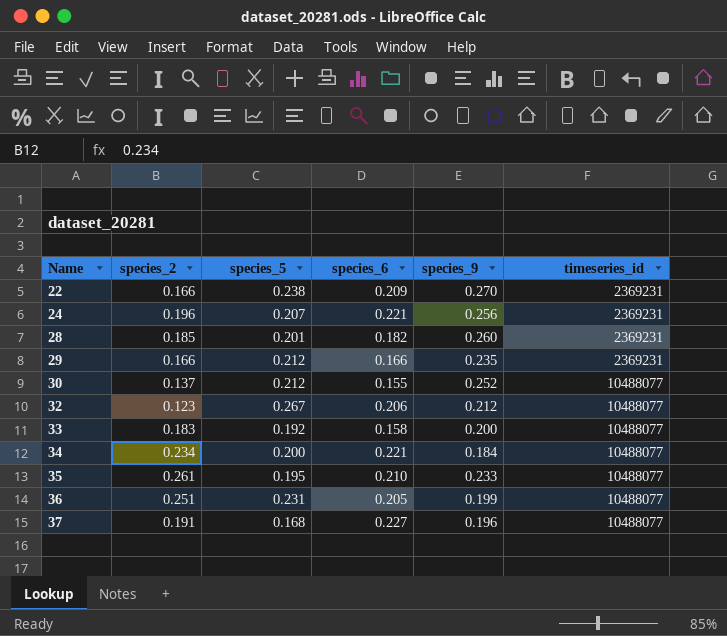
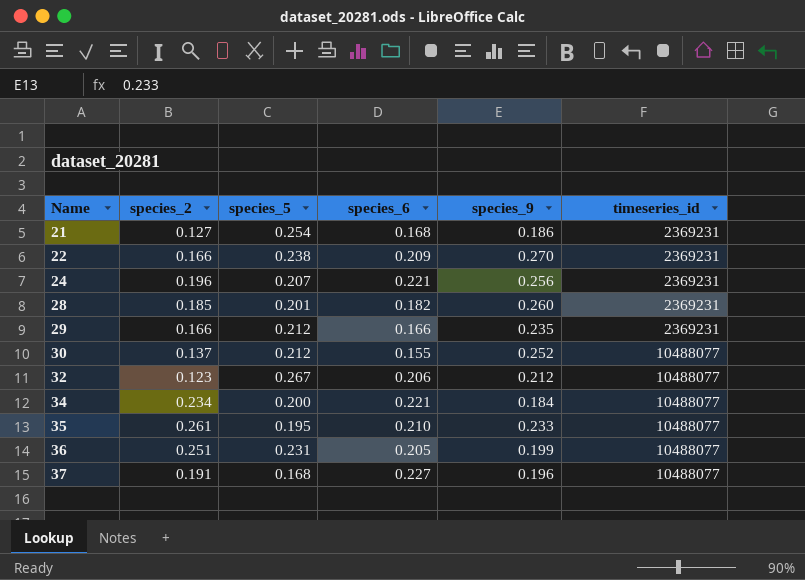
row 33: 0.183 | 0.192 | 0.158 | 0.200 | 10488077 -> none
row 21: none -> 0.127 | 0.254 | 0.168 | 0.186 | 2369231

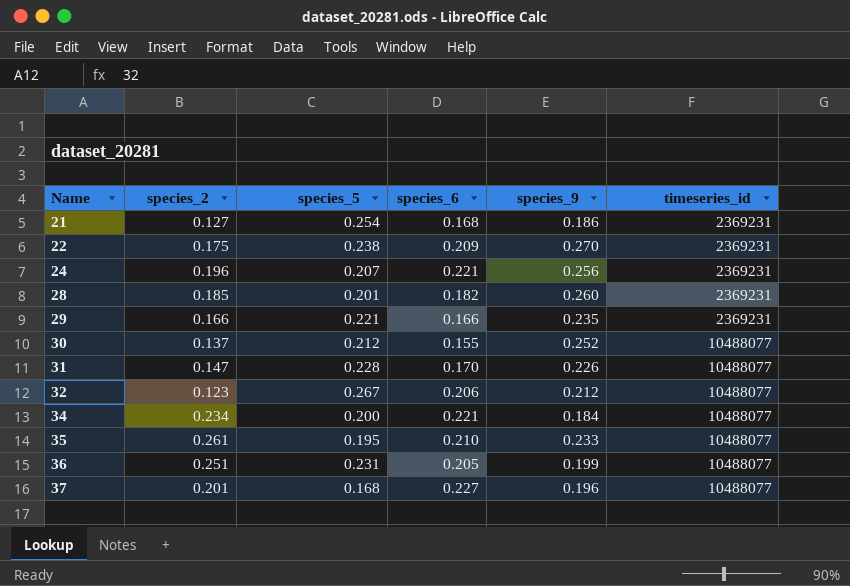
22 | species_2: 0.166 -> 0.175
29 | species_5: 0.212 -> 0.221
row 31: none -> 0.147 | 0.228 | 0.170 | 0.226 | 10488077
37 | species_2: 0.191 -> 0.201

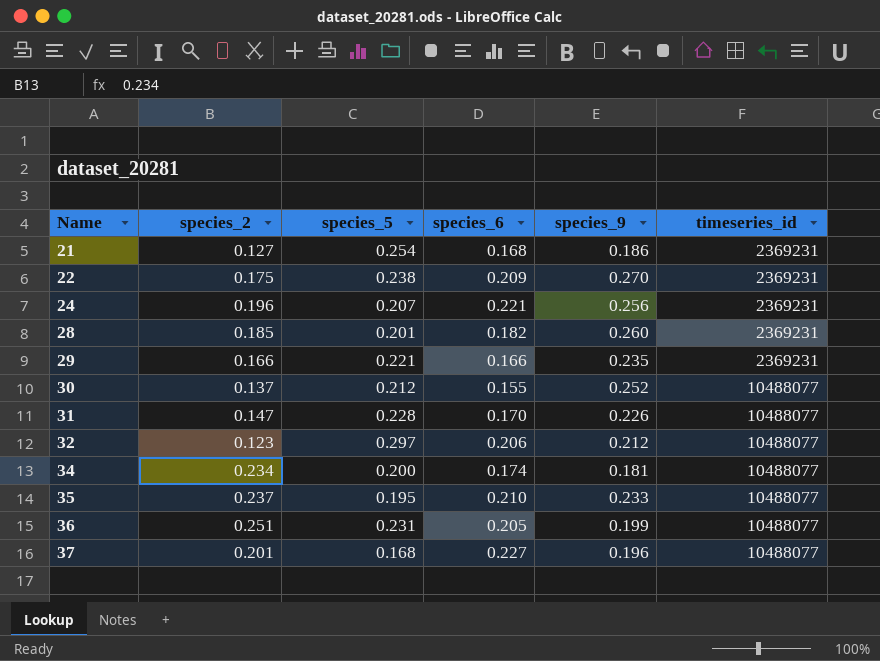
32 | species_5: 0.267 -> 0.297
34 | species_6: 0.221 -> 0.174
34 | species_9: 0.184 -> 0.181
35 | species_2: 0.261 -> 0.237

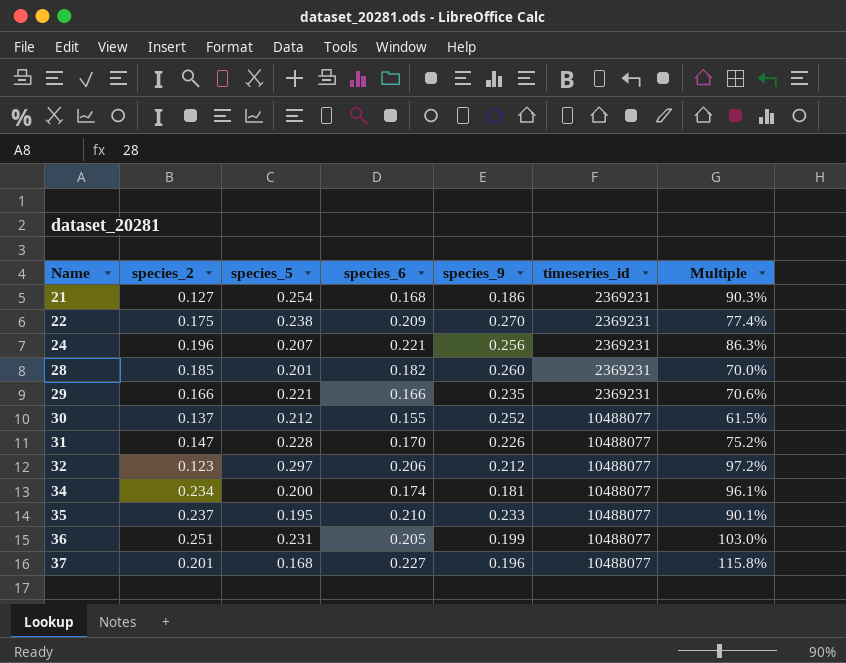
column Multiple | formula: none -> [species_6] / [species_9]

